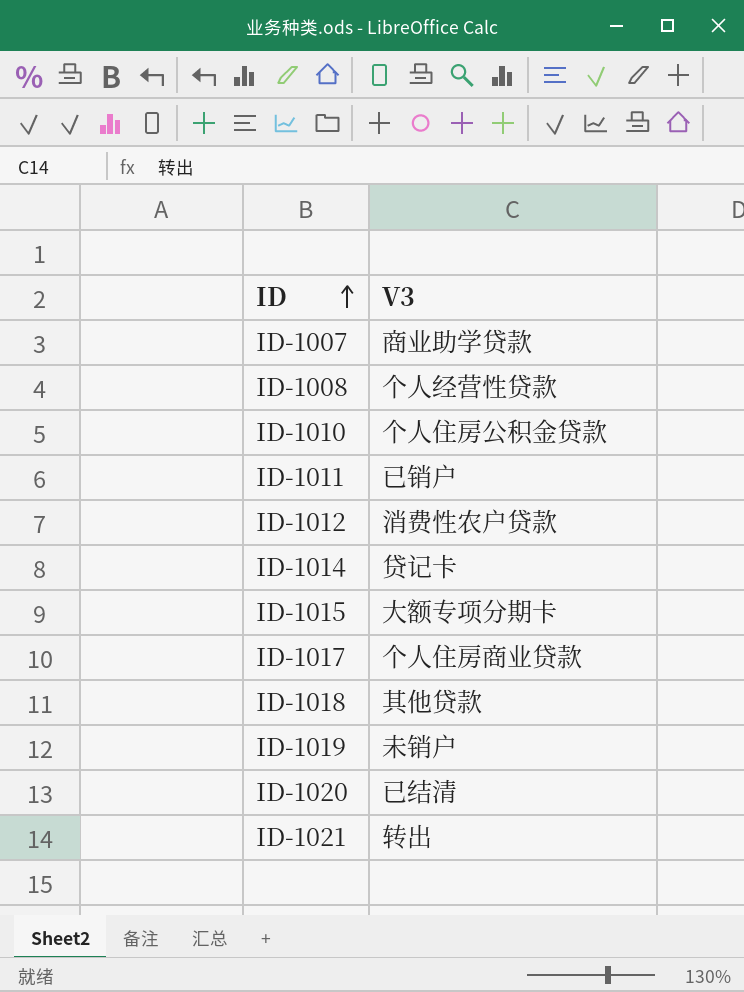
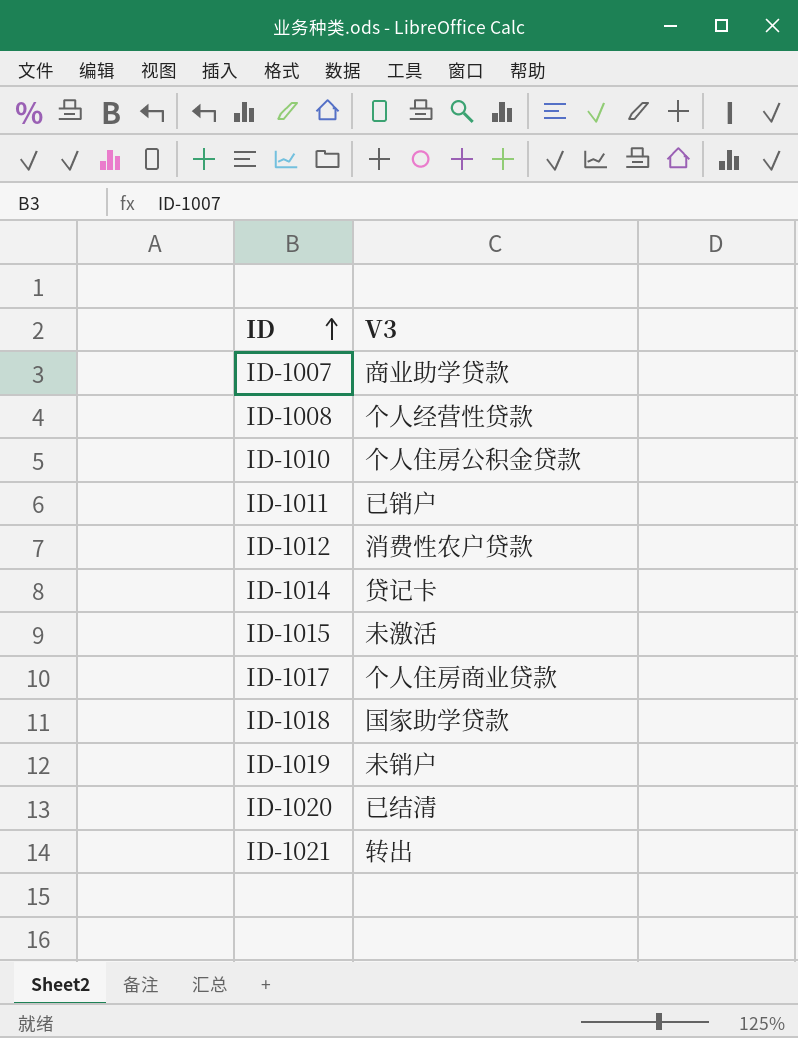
ID-1015 | V3: 大额专项分期卡 -> 未激活
ID-1018 | V3: 其他贷款 -> 国家助学贷款

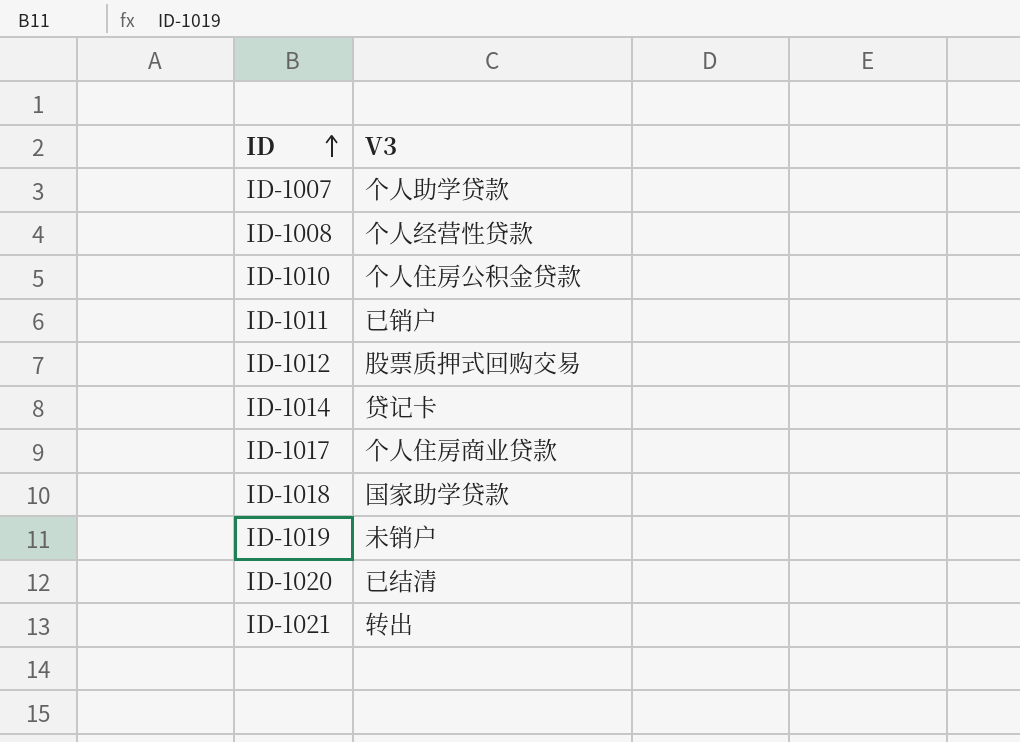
row ID-1015: 未激活 -> none
ID-1007 | V3: 商业助学贷款 -> 个人助学贷款
ID-1012 | V3: 消费性农户贷款 -> 股票质押式回购交易

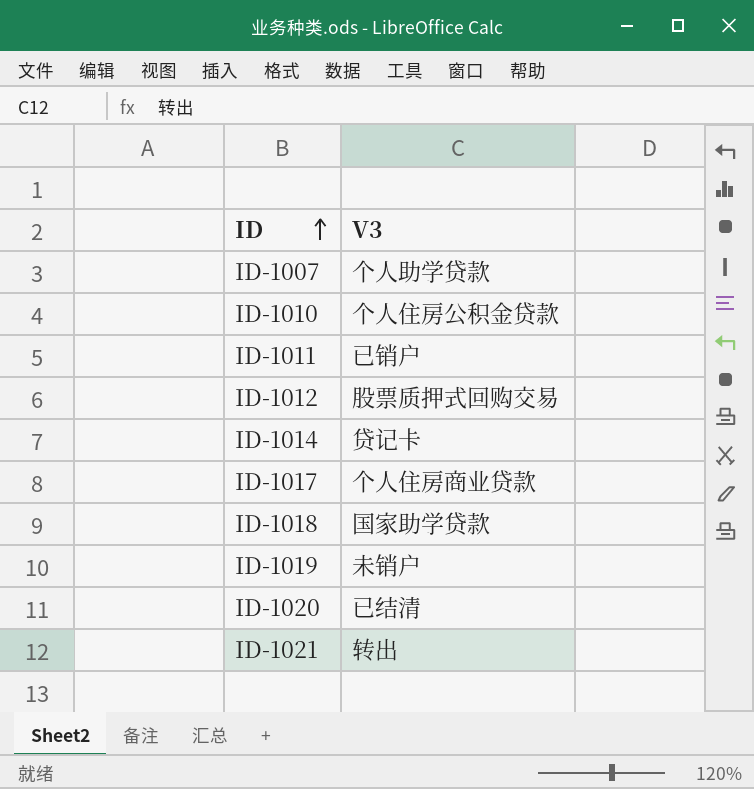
row ID-1008: 个人经营性贷款 -> none

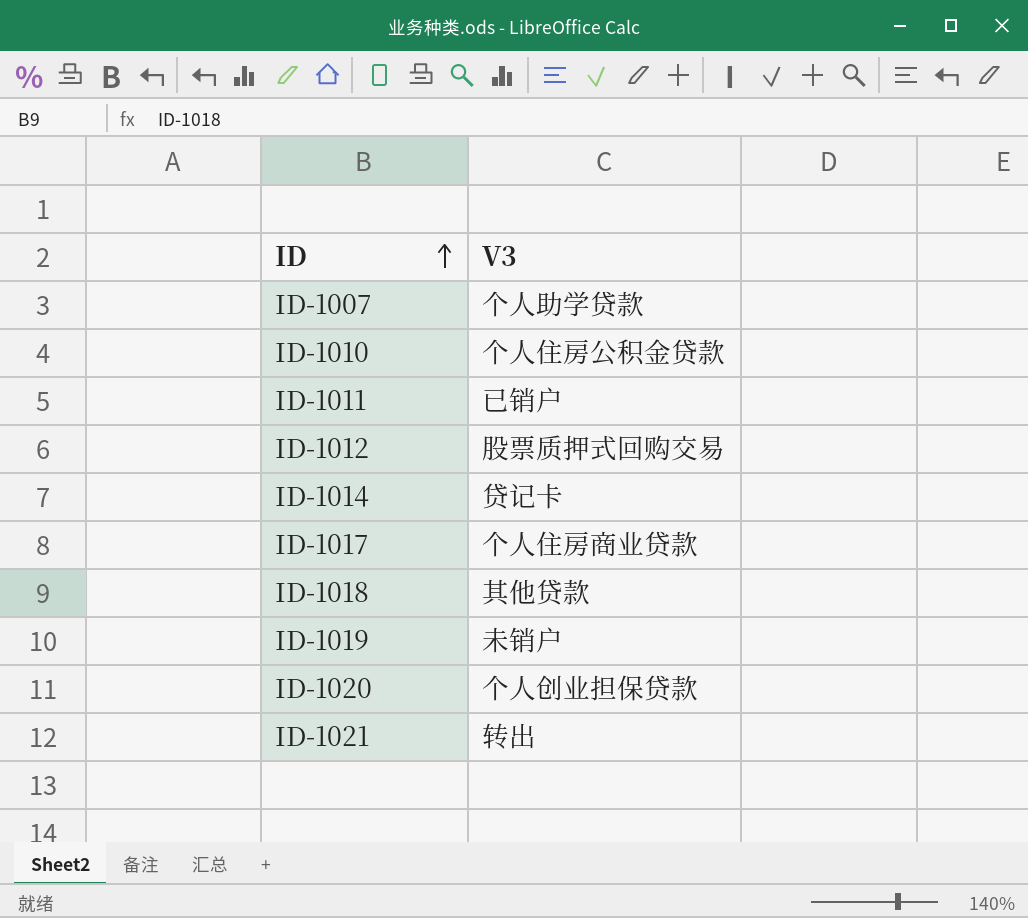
ID-1018 | V3: 国家助学贷款 -> 其他贷款
ID-1020 | V3: 已结清 -> 个人创业担保贷款

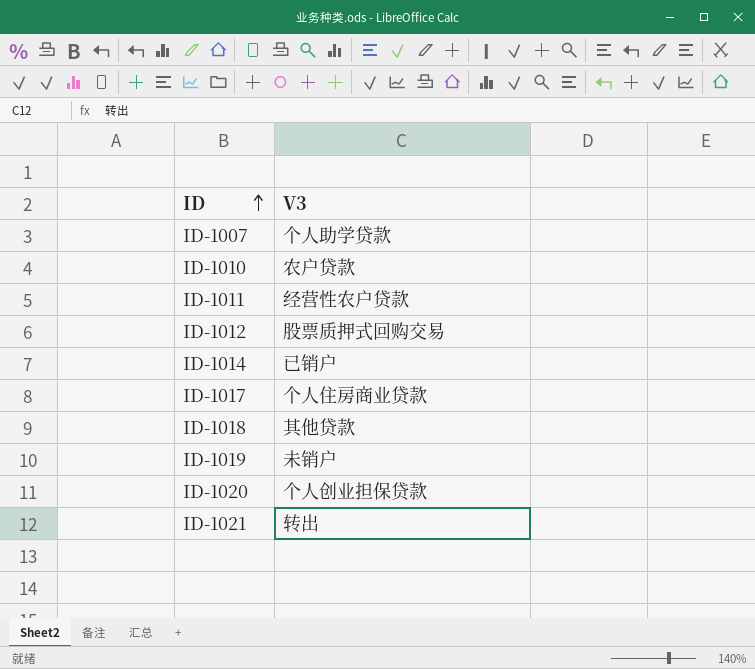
ID-1010 | V3: 个人住房公积金贷款 -> 农户贷款
ID-1011 | V3: 已销户 -> 经营性农户贷款
ID-1014 | V3: 贷记卡 -> 已销户

